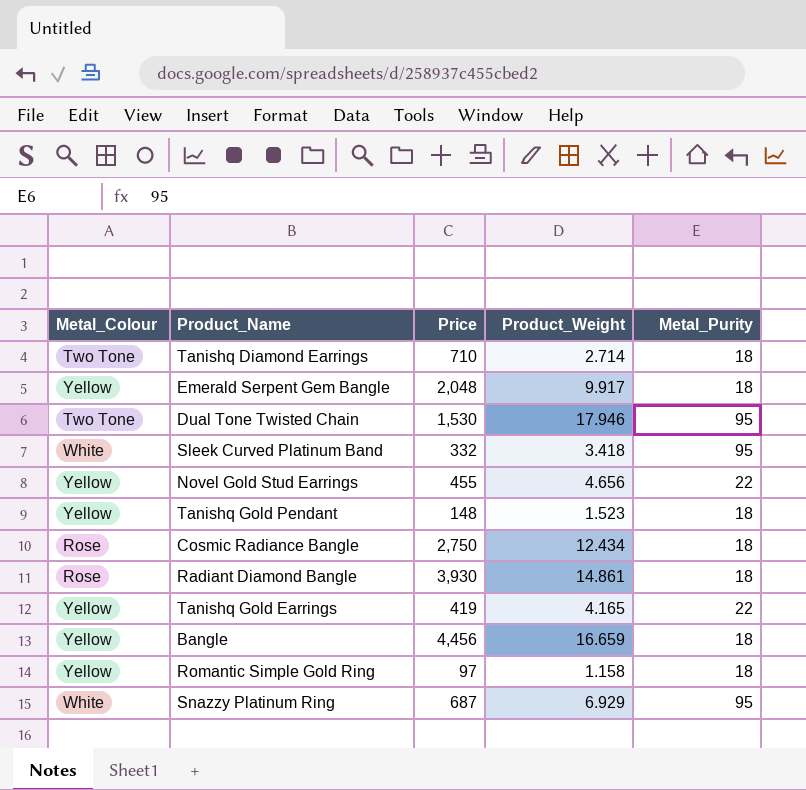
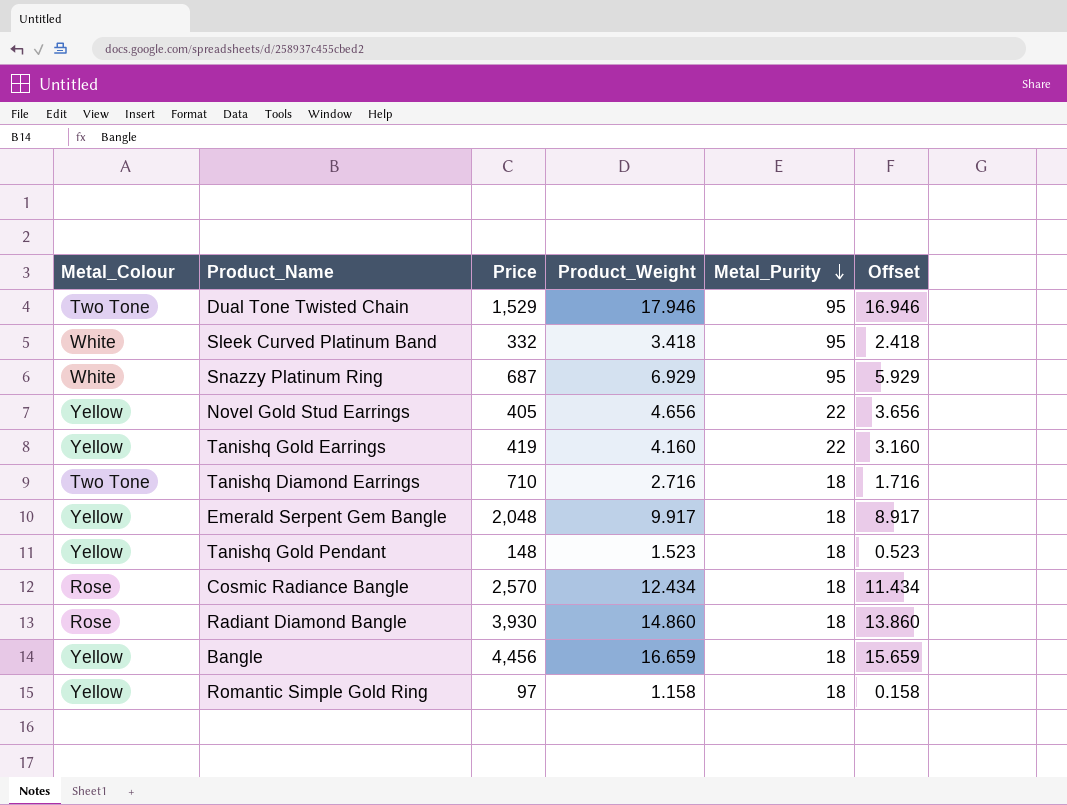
row order: none -> Metal_Purity descending
column Offset | formula: none -> [Product_Weight] - 1
Dual Tone Twisted Chain | Price: 1,530 -> 1,529
Novel Gold Stud Earrings | Price: 455 -> 405
Tanishq Gold Earrings | Product_Weight: 4.165 -> 4.160
Tanishq Diamond Earrings | Product_Weight: 2.714 -> 2.716
Cosmic Radiance Bangle | Price: 2,750 -> 2,570
Radiant Diamond Bangle | Product_Weight: 14.861 -> 14.860

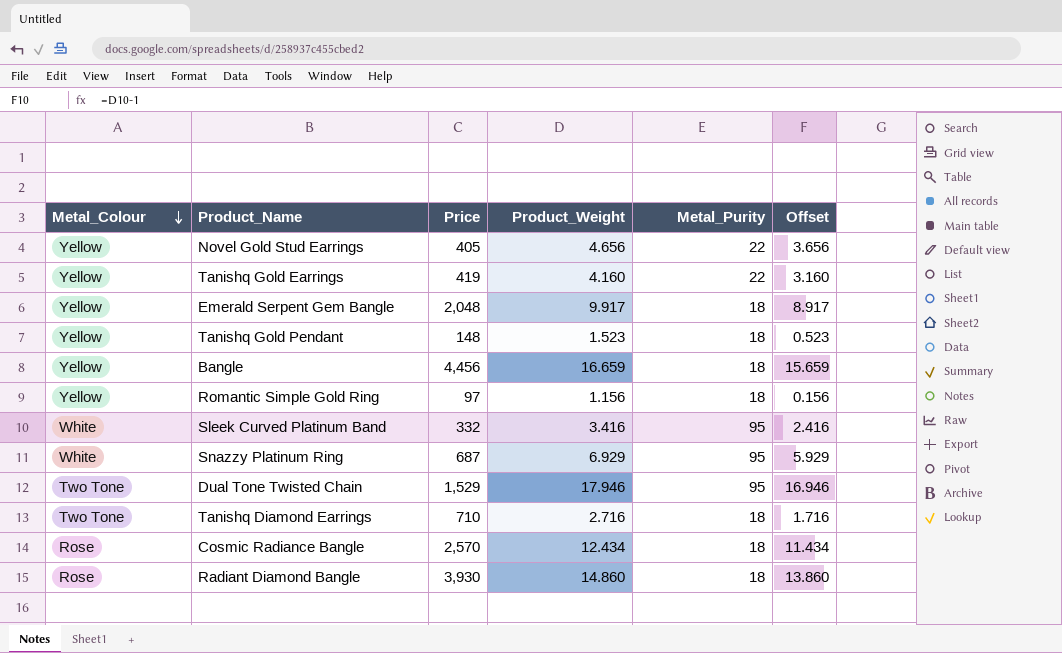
row order: Metal_Purity descending -> Metal_Colour descending
Romantic Simple Gold Ring | Product_Weight: 1.158 -> 1.156
Romantic Simple Gold Ring | Offset: 0.158 -> 0.156
Sleek Curved Platinum Band | Product_Weight: 3.418 -> 3.416
Sleek Curved Platinum Band | Offset: 2.418 -> 2.416

